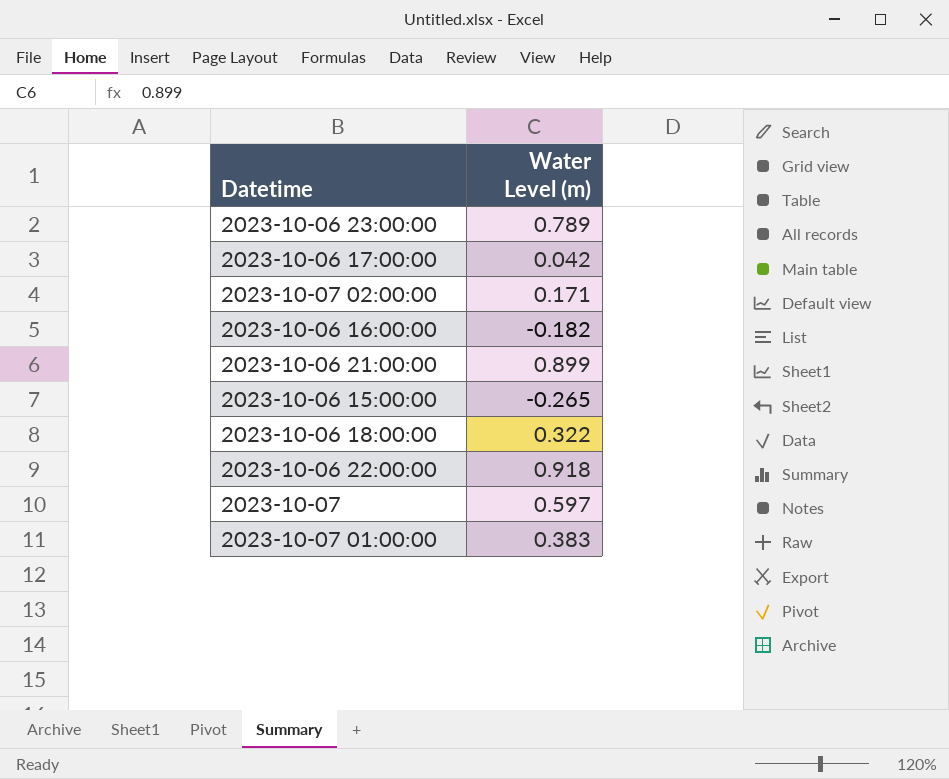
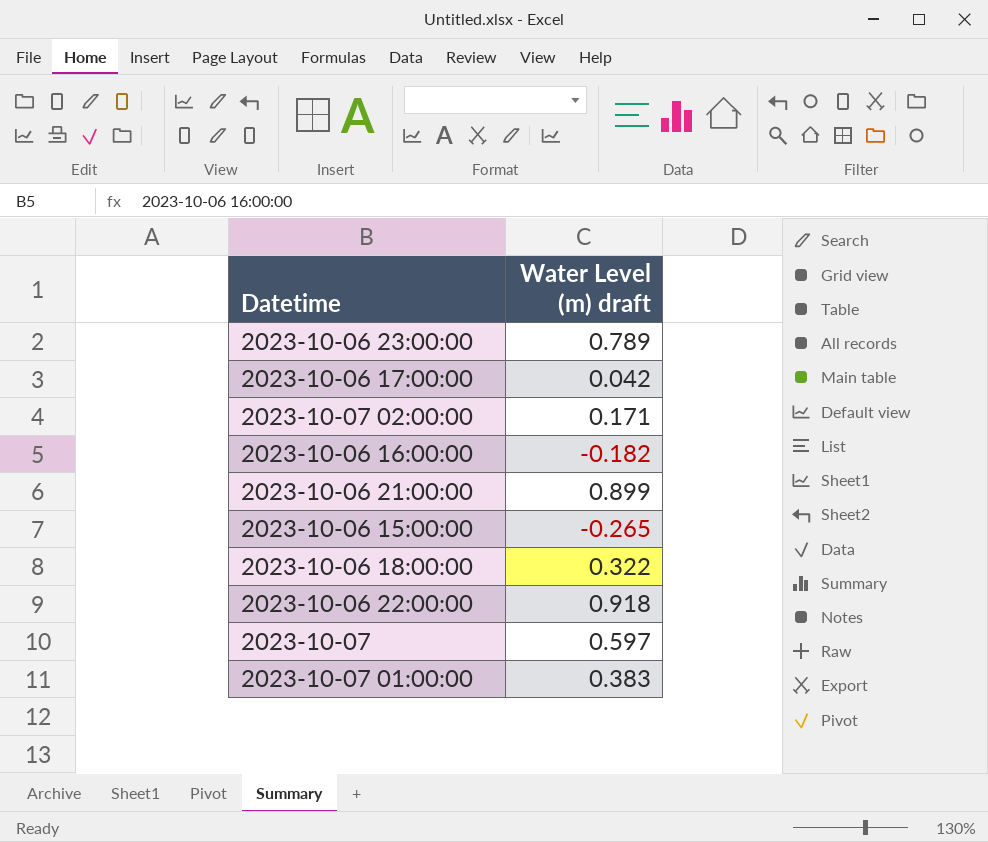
column name: Water Level (m) -> Water Level (m) draft

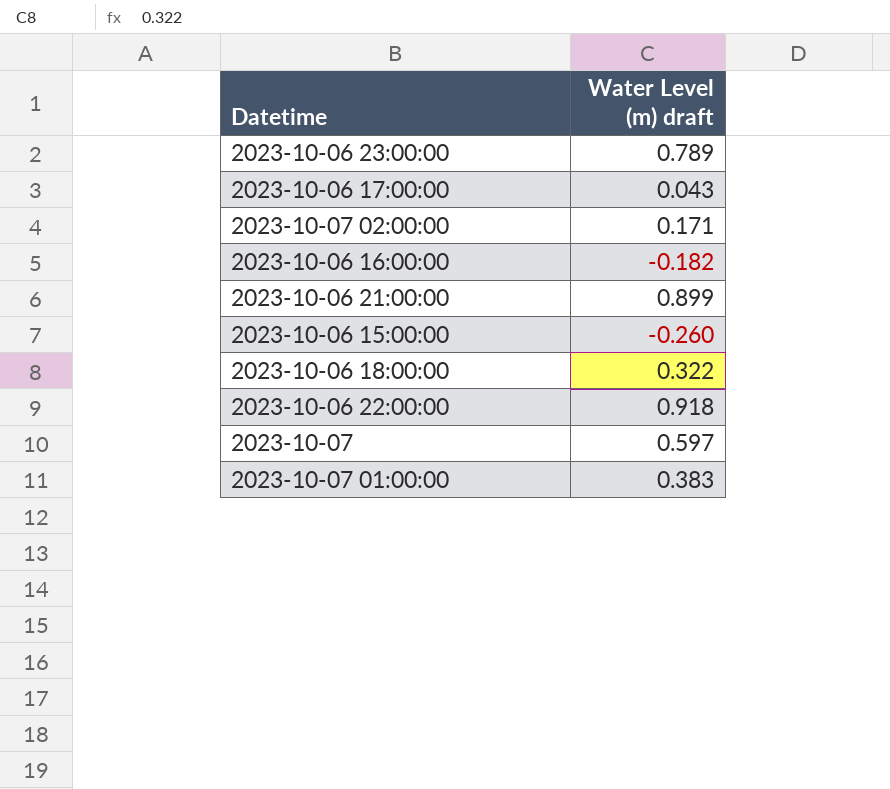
2023-10-06 17:00:00 | Water Level (m) draft: 0.042 -> 0.043
2023-10-06 15:00:00 | Water Level (m) draft: -0.265 -> -0.260

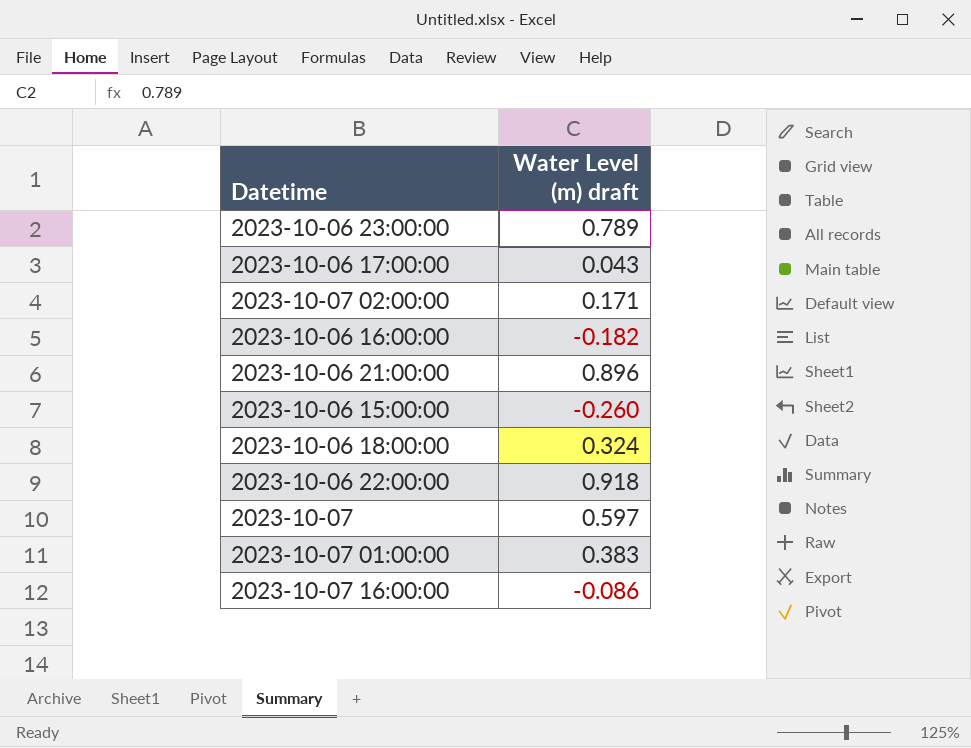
2023-10-06 21:00:00 | Water Level (m) draft: 0.899 -> 0.896
2023-10-06 18:00:00 | Water Level (m) draft: 0.322 -> 0.324
row 2023-10-07 16:00:00: none -> -0.086

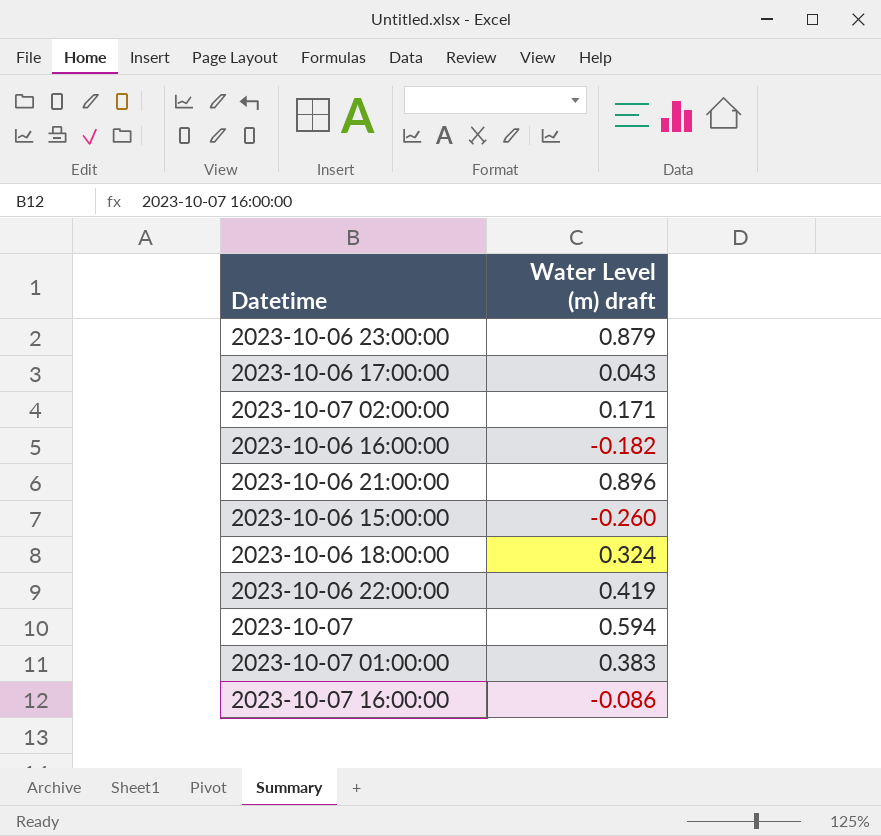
2023-10-06 23:00:00 | Water Level (m) draft: 0.789 -> 0.879
2023-10-06 22:00:00 | Water Level (m) draft: 0.918 -> 0.419
2023-10-07 | Water Level (m) draft: 0.597 -> 0.594

